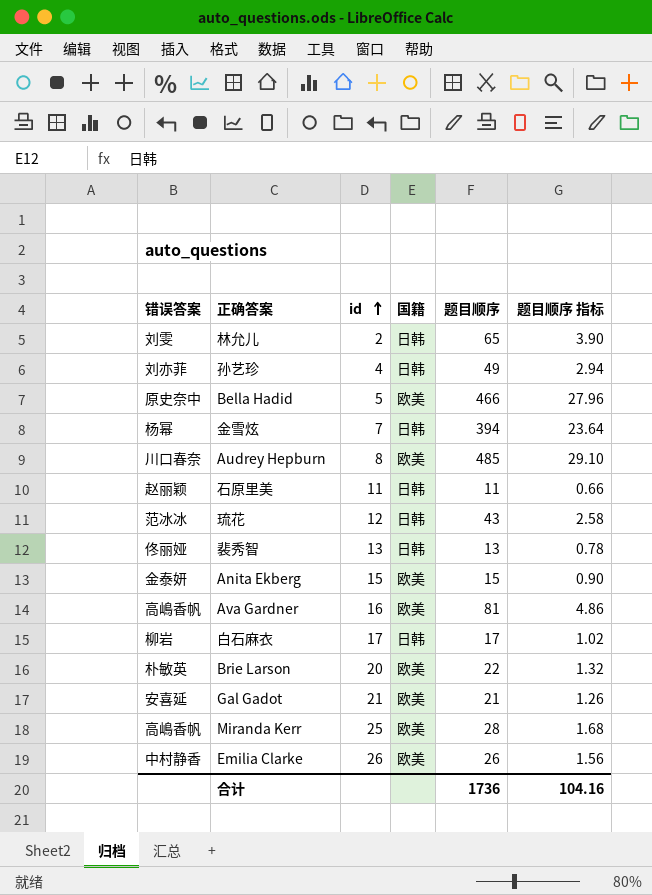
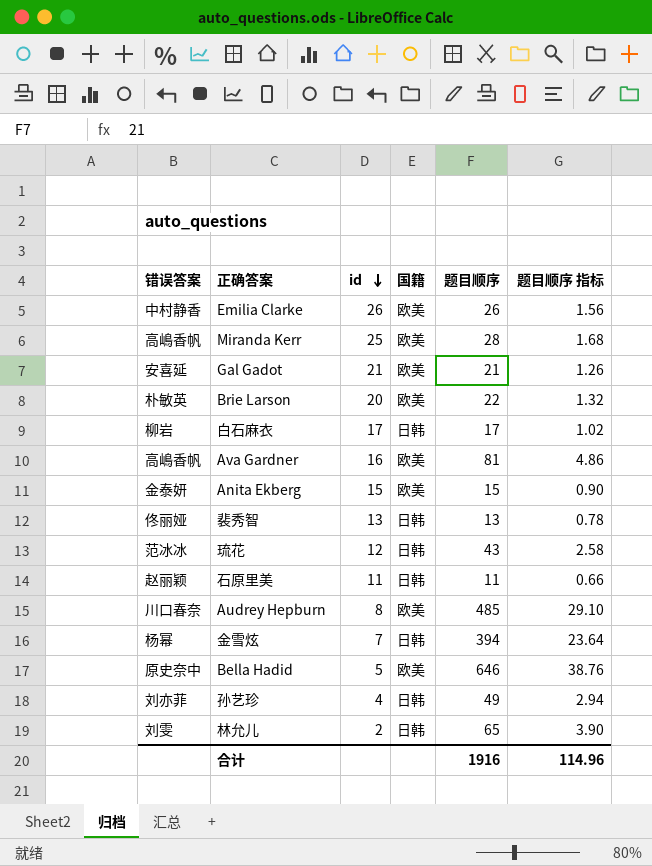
row order: id ascending -> id descending
Bella Hadid | 题目顺序: 466 -> 646
Bella Hadid | 题目顺序 指标: 27.96 -> 38.76
合计 | 题目顺序: 1736 -> 1916
合计 | 题目顺序 指标: 104.16 -> 114.96

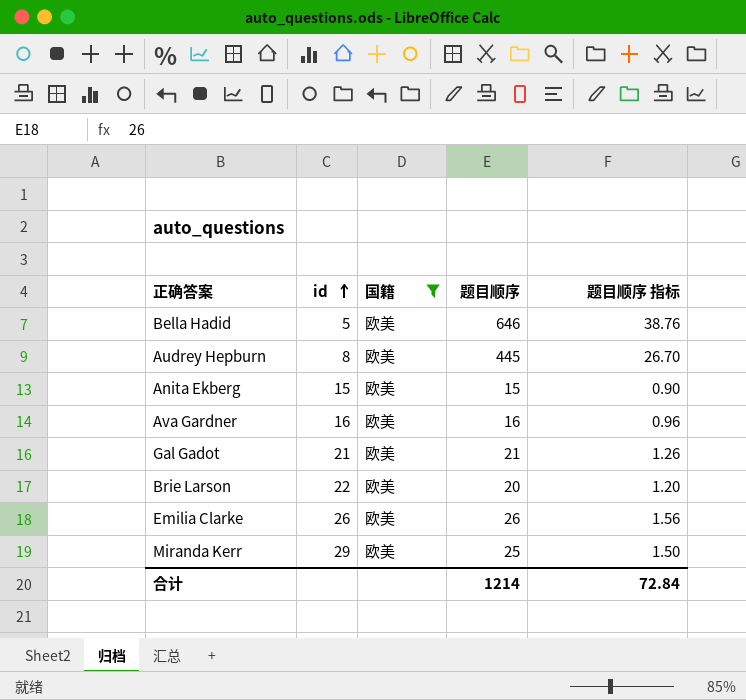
filter: none -> 国籍 = 欧美
row order: id descending -> id ascending
column 错误答案 | position: 1 -> none
Audrey Hepburn | 题目顺序: 485 -> 445
Audrey Hepburn | 题目顺序 指标: 29.10 -> 26.70
Ava Gardner | 题目顺序: 81 -> 16
Ava Gardner | 题目顺序 指标: 4.86 -> 0.96
Brie Larson | id: 20 -> 22
Brie Larson | 题目顺序: 22 -> 20
Brie Larson | 题目顺序 指标: 1.32 -> 1.20
Miranda Kerr | id: 25 -> 29
Miranda Kerr | 题目顺序: 28 -> 25
Miranda Kerr | 题目顺序 指标: 1.68 -> 1.50
合计 | 题目顺序: 1916 -> 1214
合计 | 题目顺序 指标: 114.96 -> 72.84

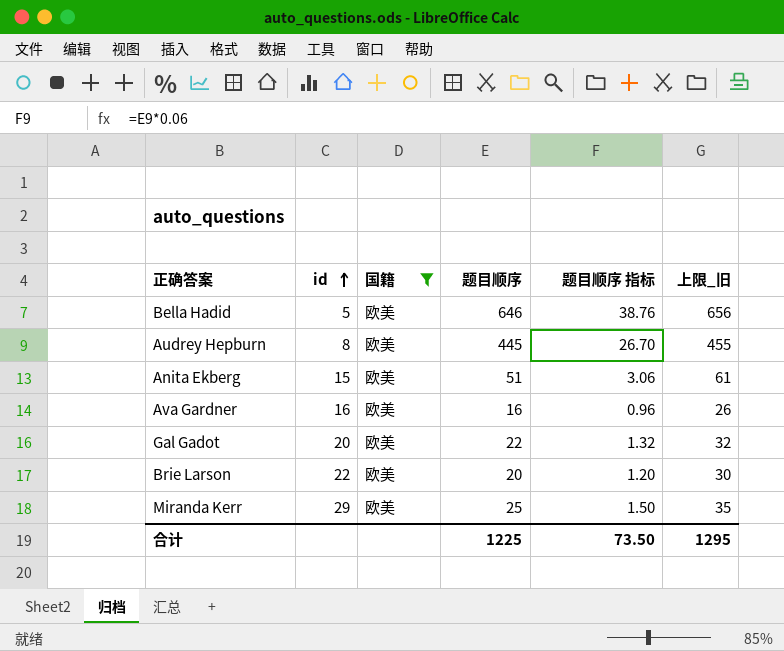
column 上限_旧 | formula: none -> [题目顺序] + 10
row Emilia Clarke: 26 | 欧美 | 26 | 1.56 -> none
Anita Ekberg | 题目顺序: 15 -> 51
Anita Ekberg | 题目顺序 指标: 0.90 -> 3.06
Gal Gadot | id: 21 -> 20
Gal Gadot | 题目顺序: 21 -> 22
Gal Gadot | 题目顺序 指标: 1.26 -> 1.32
合计 | 题目顺序: 1214 -> 1225
合计 | 题目顺序 指标: 72.84 -> 73.50

